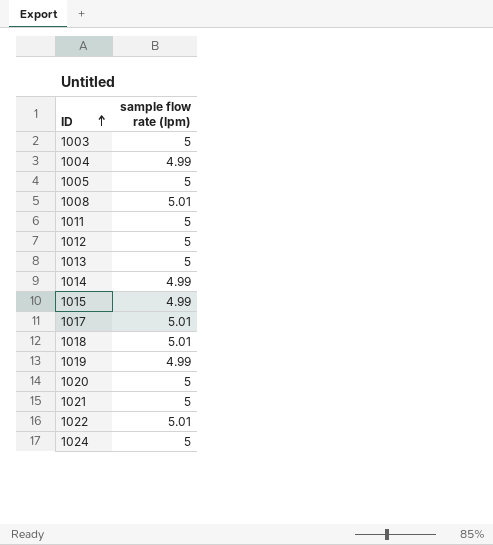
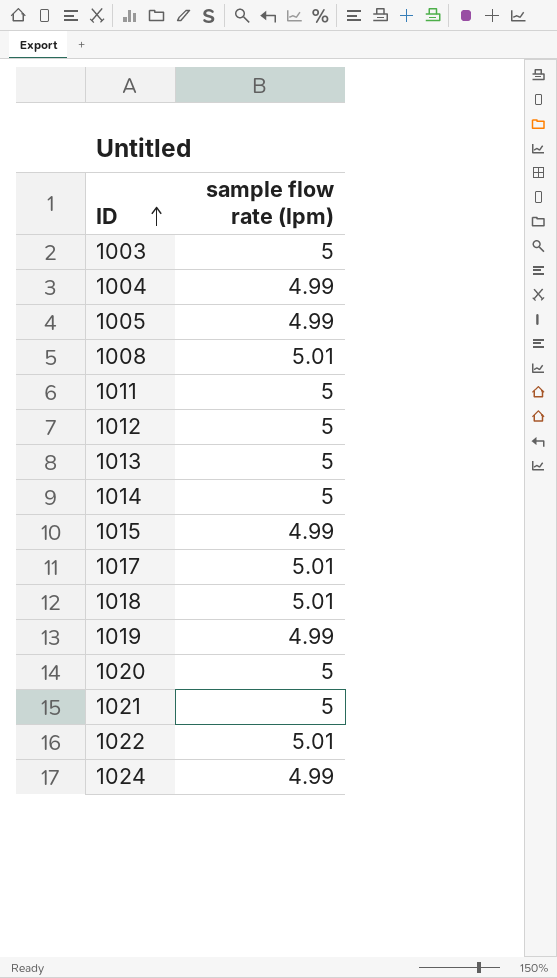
1005 | sample flow rate (lpm): 5 -> 4.99
1014 | sample flow rate (lpm): 4.99 -> 5
1024 | sample flow rate (lpm): 5 -> 4.99

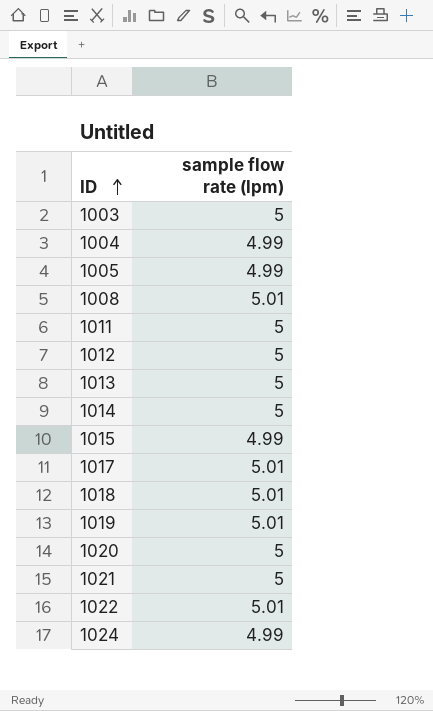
1019 | sample flow rate (lpm): 4.99 -> 5.01

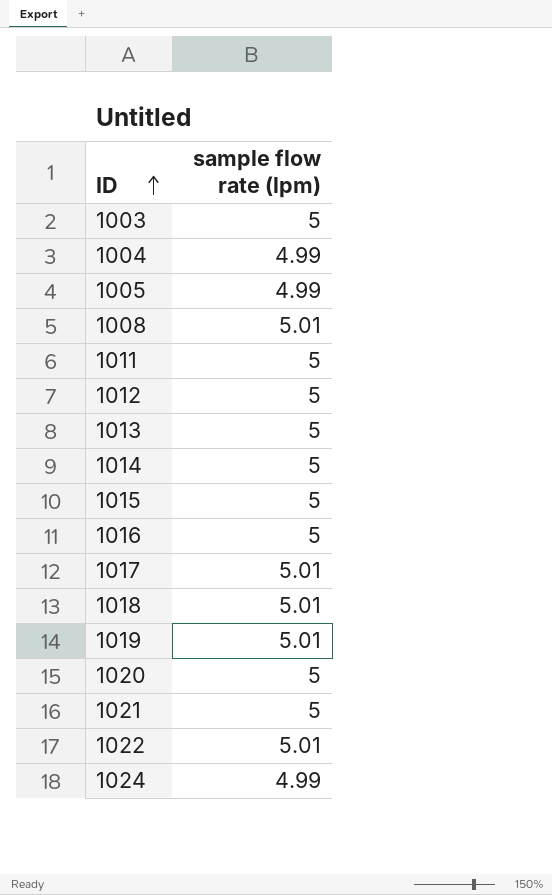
1015 | sample flow rate (lpm): 4.99 -> 5
row 1016: none -> 5

